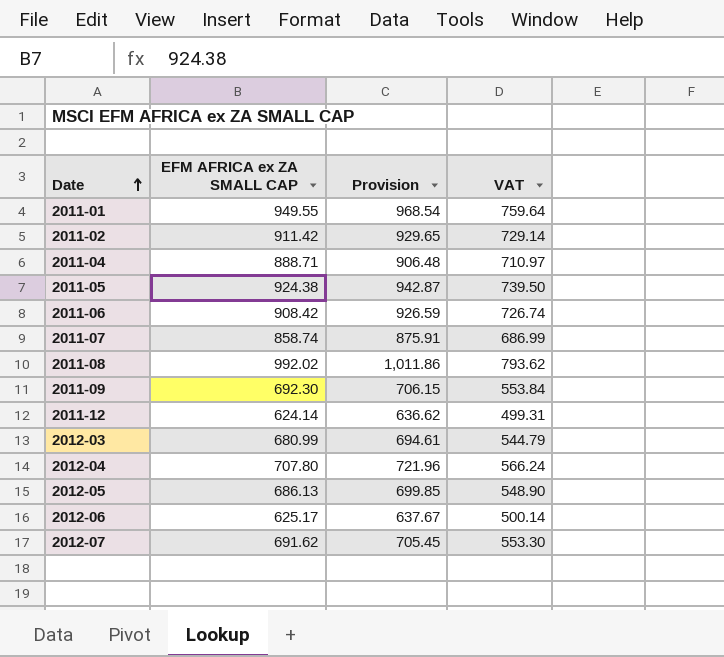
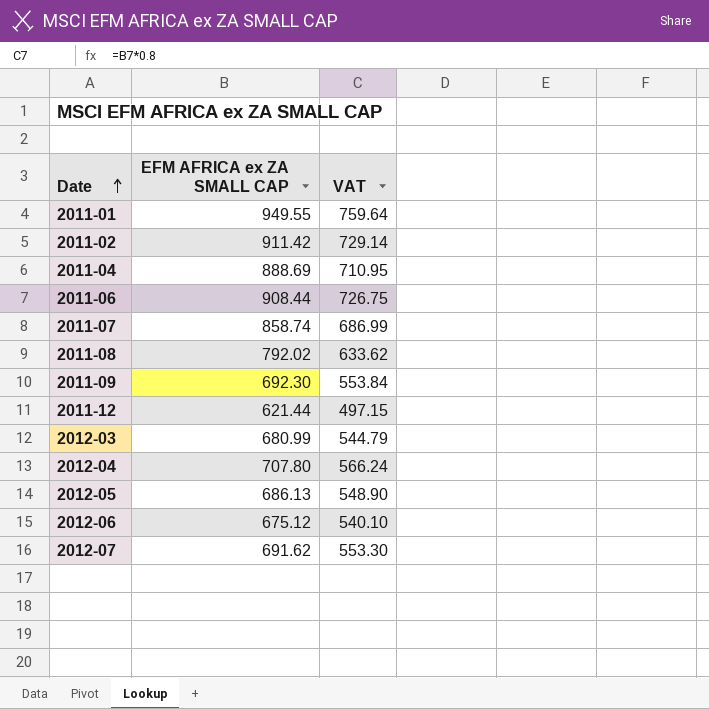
column Provision | formula: [EFM AFRICA ex ZA SMALL CAP] * 1.02 -> none
row 2011-05: 924.38 | 942.87 | 739.50 -> none
2011-04 | EFM AFRICA ex ZA SMALL CAP: 888.71 -> 888.69
2011-04 | VAT: 710.97 -> 710.95
2011-06 | EFM AFRICA ex ZA SMALL CAP: 908.42 -> 908.44
2011-06 | VAT: 726.74 -> 726.75
2011-08 | EFM AFRICA ex ZA SMALL CAP: 992.02 -> 792.02
2011-08 | VAT: 793.62 -> 633.62
2011-12 | EFM AFRICA ex ZA SMALL CAP: 624.14 -> 621.44
2011-12 | VAT: 499.31 -> 497.15
2012-06 | EFM AFRICA ex ZA SMALL CAP: 625.17 -> 675.12
2012-06 | VAT: 500.14 -> 540.10

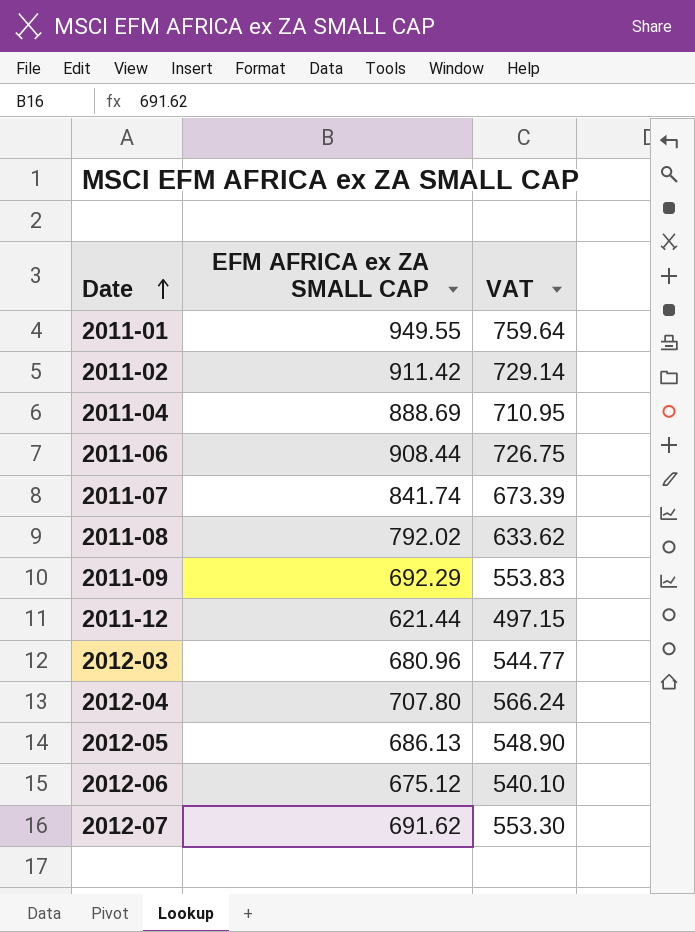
2011-07 | EFM AFRICA ex ZA SMALL CAP: 858.74 -> 841.74
2011-07 | VAT: 686.99 -> 673.39
2011-09 | EFM AFRICA ex ZA SMALL CAP: 692.30 -> 692.29
2011-09 | VAT: 553.84 -> 553.83
2012-03 | EFM AFRICA ex ZA SMALL CAP: 680.99 -> 680.96
2012-03 | VAT: 544.79 -> 544.77

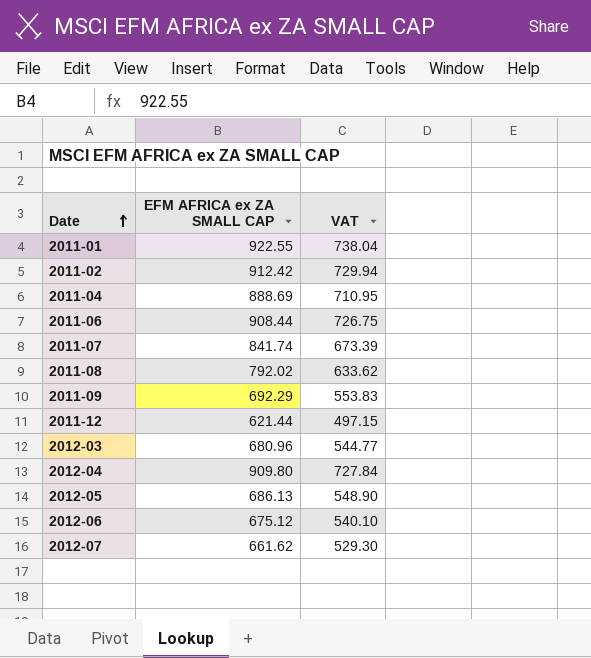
2011-01 | EFM AFRICA ex ZA SMALL CAP: 949.55 -> 922.55
2011-01 | VAT: 759.64 -> 738.04
2011-02 | EFM AFRICA ex ZA SMALL CAP: 911.42 -> 912.42
2011-02 | VAT: 729.14 -> 729.94
2012-04 | EFM AFRICA ex ZA SMALL CAP: 707.80 -> 909.80
2012-04 | VAT: 566.24 -> 727.84
2012-07 | EFM AFRICA ex ZA SMALL CAP: 691.62 -> 661.62
2012-07 | VAT: 553.30 -> 529.30

